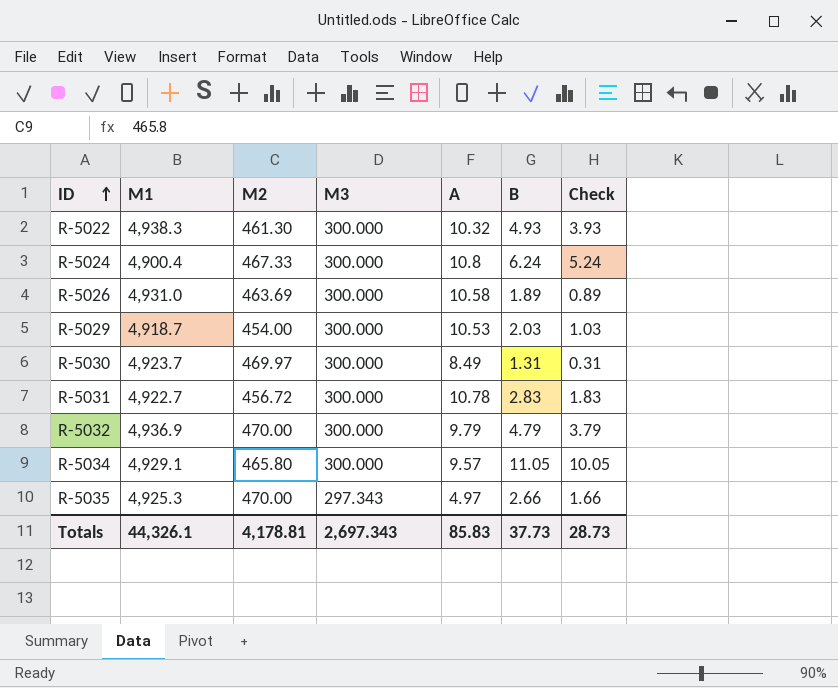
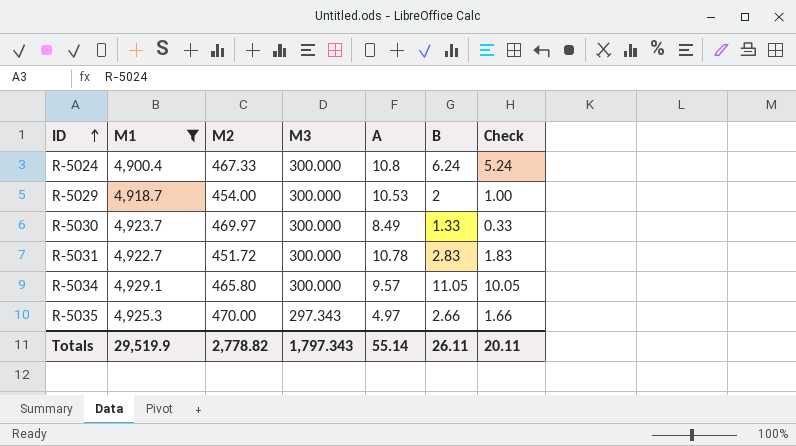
filter: none -> M1 <= 4,929.1
R-5029 | B: 2.03 -> 2
R-5029 | Check: 1.03 -> 1.00
R-5030 | B: 1.31 -> 1.33
R-5030 | Check: 0.31 -> 0.33
R-5031 | M2: 456.72 -> 451.72
Totals | M1: 44,326.1 -> 29,519.9
Totals | M2: 4,178.81 -> 2,778.82
Totals | M3: 2,697.343 -> 1,797.343
Totals | A: 85.83 -> 55.14
Totals | B: 37.73 -> 26.11
Totals | Check: 28.73 -> 20.11

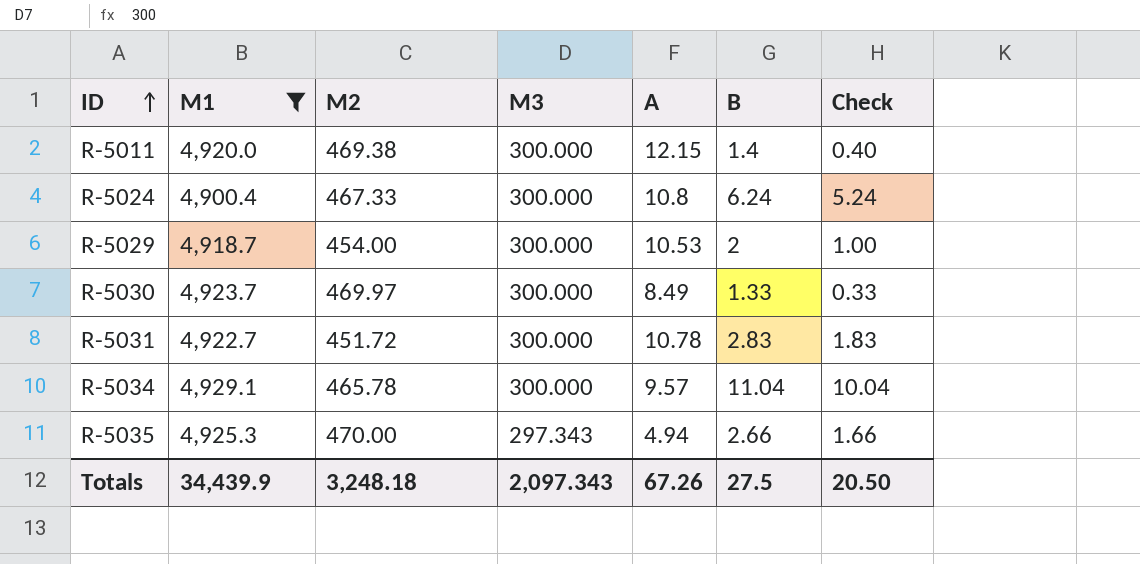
row R-5011: none -> 4,920.0 | 469.38 | 300.000 | 12.15 | 1.4 | 0.40
R-5034 | M2: 465.80 -> 465.78
R-5034 | B: 11.05 -> 11.04
R-5034 | Check: 10.05 -> 10.04
R-5035 | A: 4.97 -> 4.94
Totals | M1: 29,519.9 -> 34,439.9
Totals | M2: 2,778.82 -> 3,248.18
Totals | M3: 1,797.343 -> 2,097.343
Totals | A: 55.14 -> 67.26
Totals | B: 26.11 -> 27.5
Totals | Check: 20.11 -> 20.50

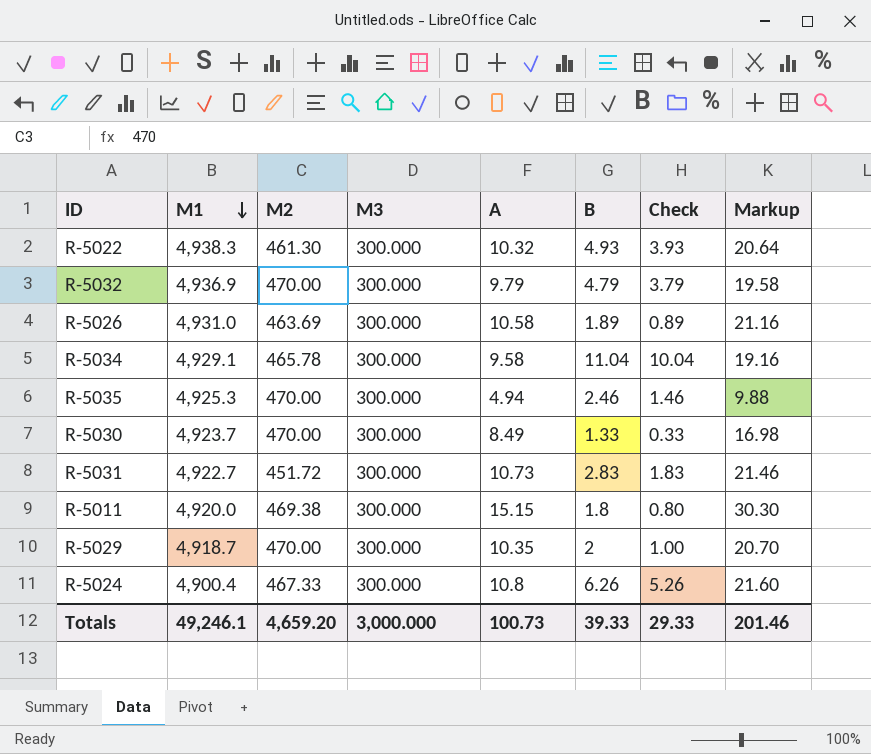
filter: M1 <= 4,929.1 -> none
row order: ID ascending -> M1 descending
column Markup | formula: none -> [A] * 2
R-5034 | A: 9.57 -> 9.58
R-5035 | M3: 297.343 -> 300.000
R-5035 | B: 2.66 -> 2.46
R-5035 | Check: 1.66 -> 1.46
R-5030 | M2: 469.97 -> 470.00
R-5031 | A: 10.78 -> 10.73
R-5011 | A: 12.15 -> 15.15
R-5011 | B: 1.4 -> 1.8
R-5011 | Check: 0.40 -> 0.80
R-5029 | M2: 454.00 -> 470.00
R-5029 | A: 10.53 -> 10.35
R-5024 | B: 6.24 -> 6.26
R-5024 | Check: 5.24 -> 5.26
Totals | M1: 34,439.9 -> 49,246.1
Totals | M2: 3,248.18 -> 4,659.20
Totals | M3: 2,097.343 -> 3,000.000
Totals | A: 67.26 -> 100.73
Totals | B: 27.5 -> 39.33
Totals | Check: 20.50 -> 29.33

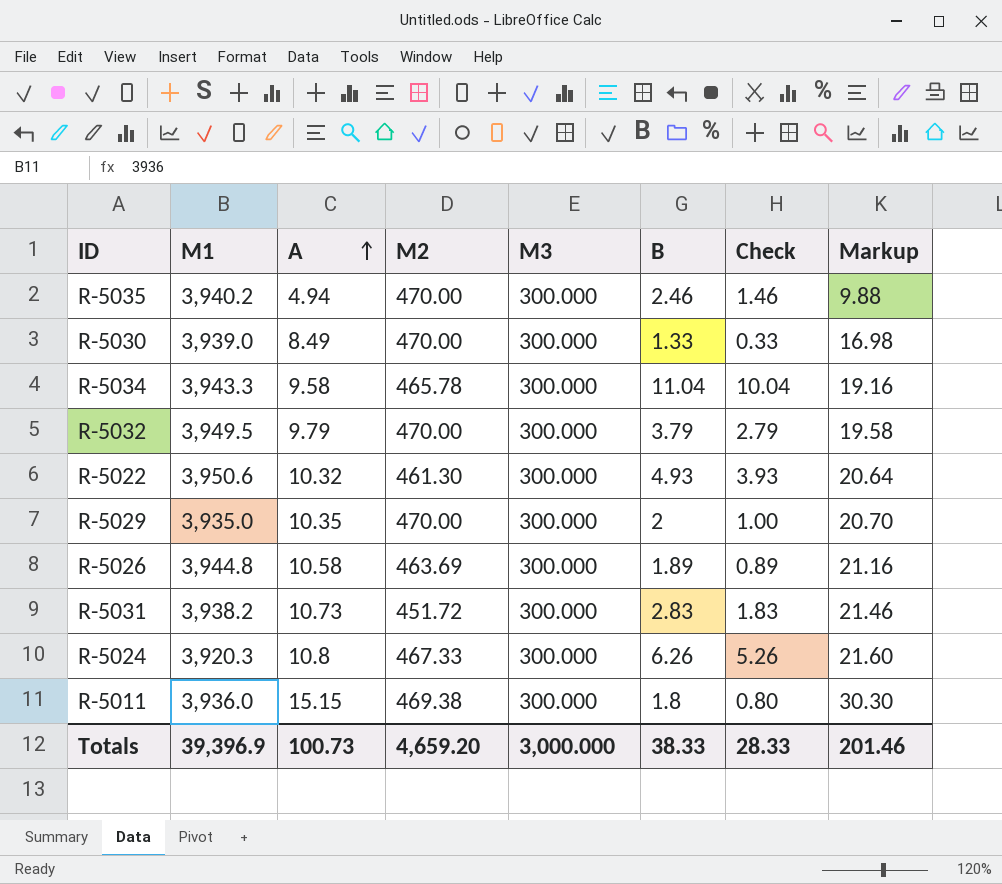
row order: M1 descending -> A ascending
column A | position: 5 -> 3
R-5035 | M1: 4,925.3 -> 3,940.2
R-5030 | M1: 4,923.7 -> 3,939.0
R-5034 | M1: 4,929.1 -> 3,943.3
R-5032 | M1: 4,936.9 -> 3,949.5
R-5032 | B: 4.79 -> 3.79
R-5032 | Check: 3.79 -> 2.79
R-5022 | M1: 4,938.3 -> 3,950.6
R-5029 | M1: 4,918.7 -> 3,935.0
R-5026 | M1: 4,931.0 -> 3,944.8
R-5031 | M1: 4,922.7 -> 3,938.2
R-5024 | M1: 4,900.4 -> 3,920.3
R-5011 | M1: 4,920.0 -> 3,936.0
Totals | M1: 49,246.1 -> 39,396.9
Totals | B: 39.33 -> 38.33
Totals | Check: 29.33 -> 28.33

